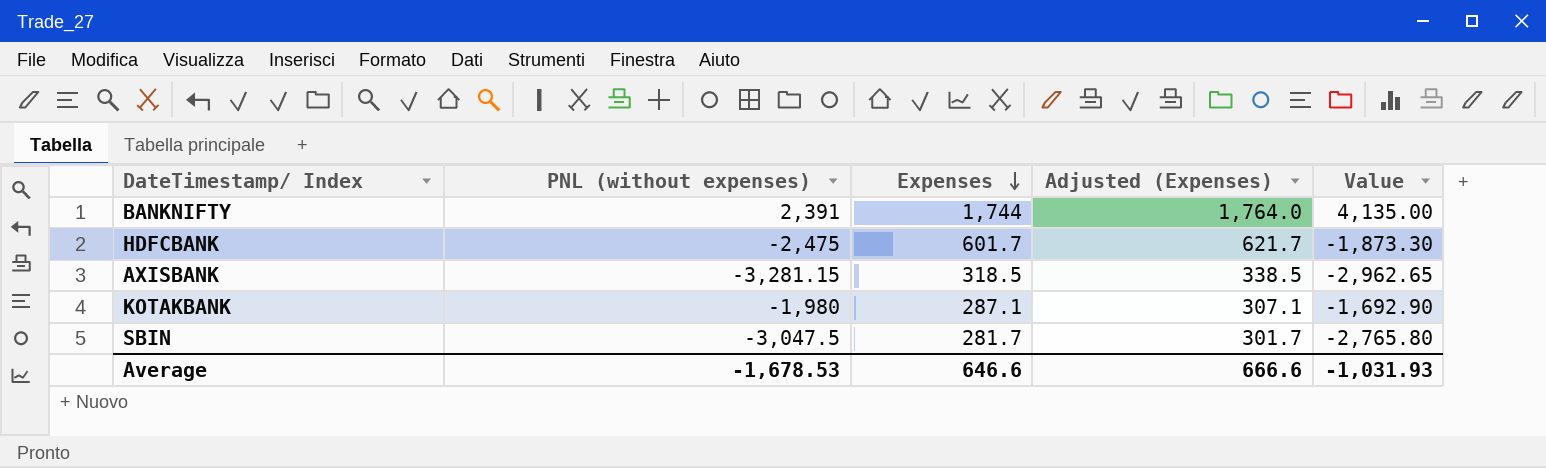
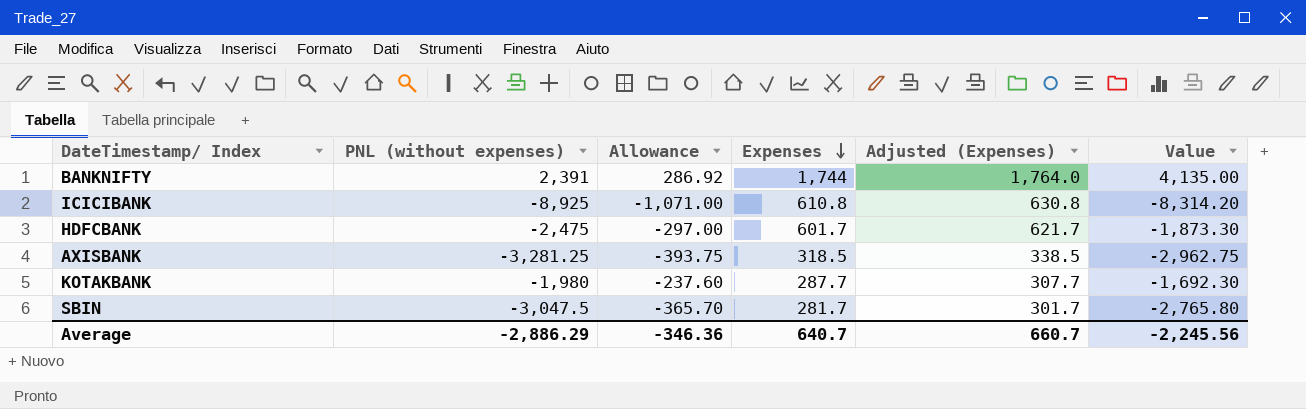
column Allowance | formula: none -> [PNL (without expenses)] * 0.12
row ICICIBANK: none -> -8,925 | -1,071.00 | 610.8 | 630.8 | -8,314.20
AXISBANK | PNL (without expenses): -3,281.15 -> -3,281.25
AXISBANK | Value: -2,962.65 -> -2,962.75
KOTAKBANK | Expenses: 287.1 -> 287.7
KOTAKBANK | Adjusted (Expenses): 307.1 -> 307.7
KOTAKBANK | Value: -1,692.90 -> -1,692.30
Average | PNL (without expenses): -1,678.53 -> -2,886.29
Average | Expenses: 646.6 -> 640.7
Average | Adjusted (Expenses): 666.6 -> 660.7
Average | Value: -1,031.93 -> -2,245.56

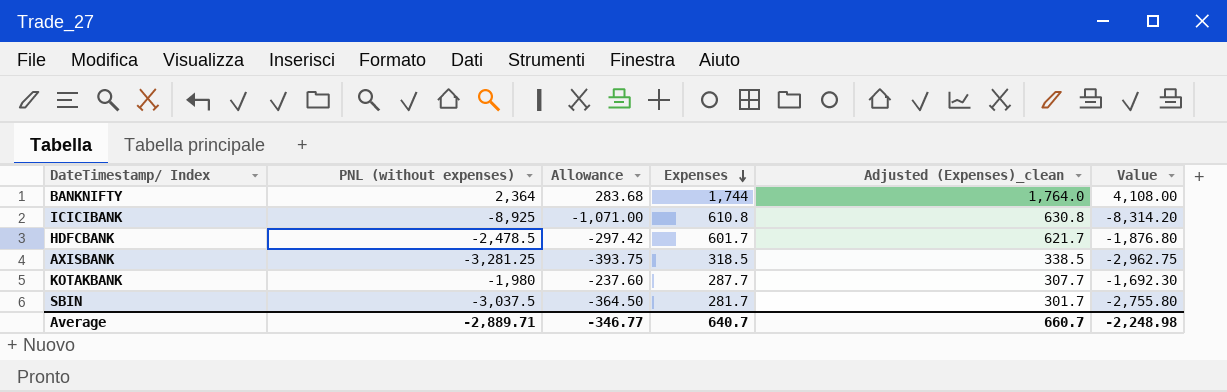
column name: Adjusted (Expenses) -> Adjusted (Expenses)_clean
BANKNIFTY | PNL (without expenses): 2,391 -> 2,364
BANKNIFTY | Allowance: 286.92 -> 283.68
BANKNIFTY | Value: 4,135.00 -> 4,108.00
HDFCBANK | PNL (without expenses): -2,475 -> -2,478.5
HDFCBANK | Allowance: -297.00 -> -297.42
HDFCBANK | Value: -1,873.30 -> -1,876.80
SBIN | PNL (without expenses): -3,047.5 -> -3,037.5
SBIN | Allowance: -365.70 -> -364.50
SBIN | Value: -2,765.80 -> -2,755.80
Average | PNL (without expenses): -2,886.29 -> -2,889.71
Average | Allowance: -346.36 -> -346.77
Average | Value: -2,245.56 -> -2,248.98

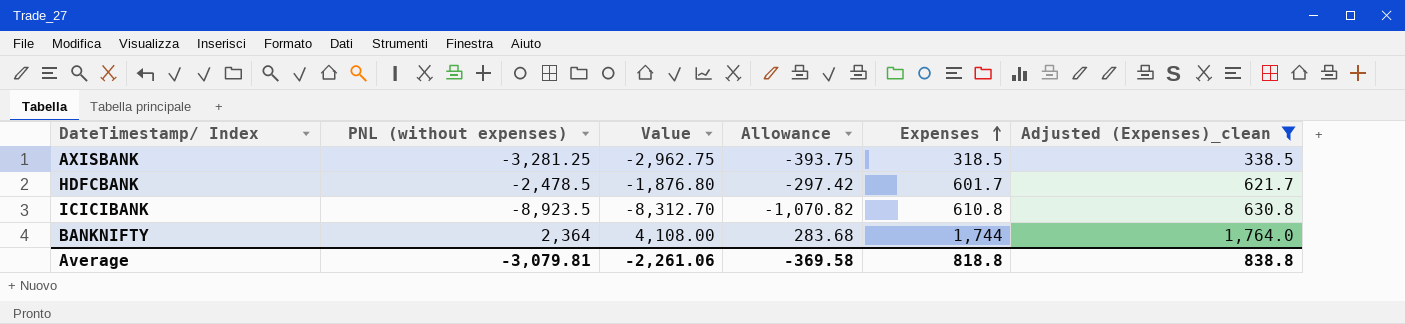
filter: none -> Adjusted (Expenses)_clean >= 338.5
row order: Expenses descending -> Expenses ascending
column Value | position: 6 -> 3
ICICIBANK | PNL (without expenses): -8,925 -> -8,923.5
ICICIBANK | Value: -8,314.20 -> -8,312.70
ICICIBANK | Allowance: -1,071.00 -> -1,070.82
Average | PNL (without expenses): -2,889.71 -> -3,079.81
Average | Value: -2,248.98 -> -2,261.06
Average | Allowance: -346.77 -> -369.58
Average | Expenses: 640.7 -> 818.8
Average | Adjusted (Expenses)_clean: 660.7 -> 838.8

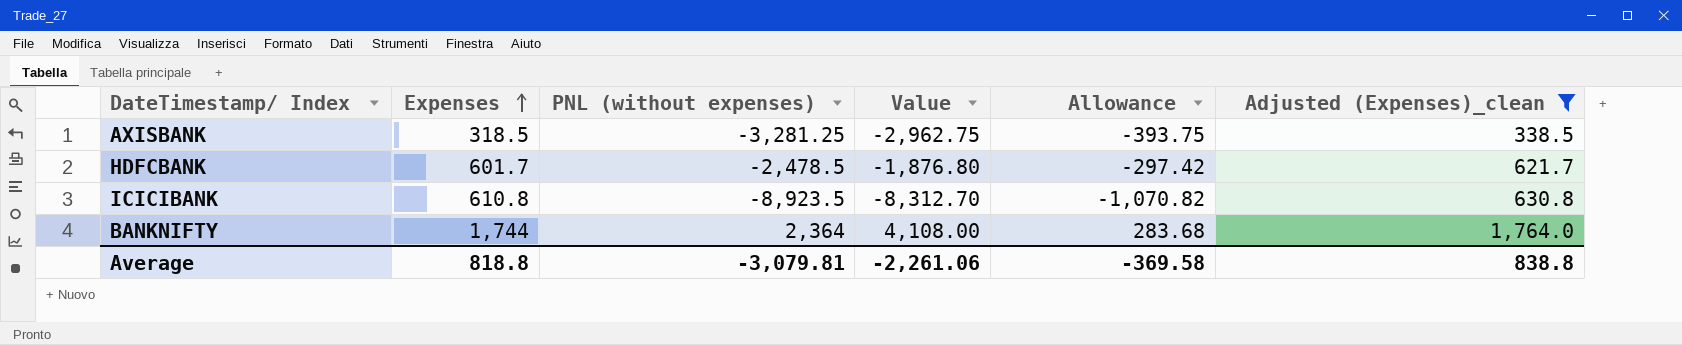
column Expenses | position: 5 -> 2

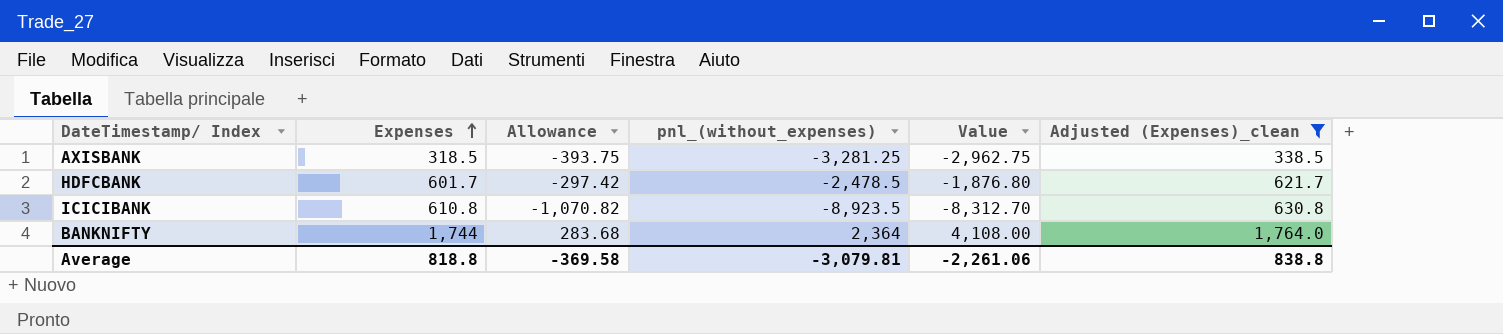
column Allowance | position: 5 -> 3
column name: PNL (without expenses) -> pnl_(without_expenses)

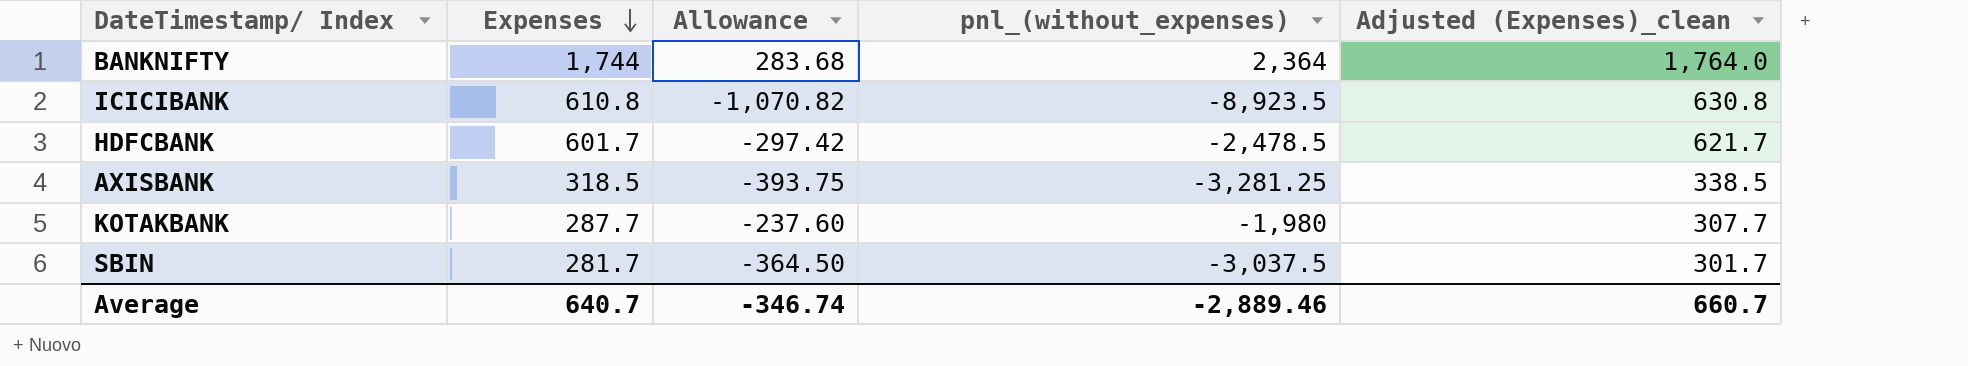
filter: Adjusted (Expenses)_clean >= 338.5 -> none
row order: Expenses ascending -> Expenses descending
column Value | formula: [Expenses] + [pnl_(without_expenses)] -> none
Average | Expenses: 818.8 -> 640.7
Average | Allowance: -369.58 -> -346.74
Average | pnl_(without_expenses): -3,079.81 -> -2,889.46
Average | Adjusted (Expenses)_clean: 838.8 -> 660.7

